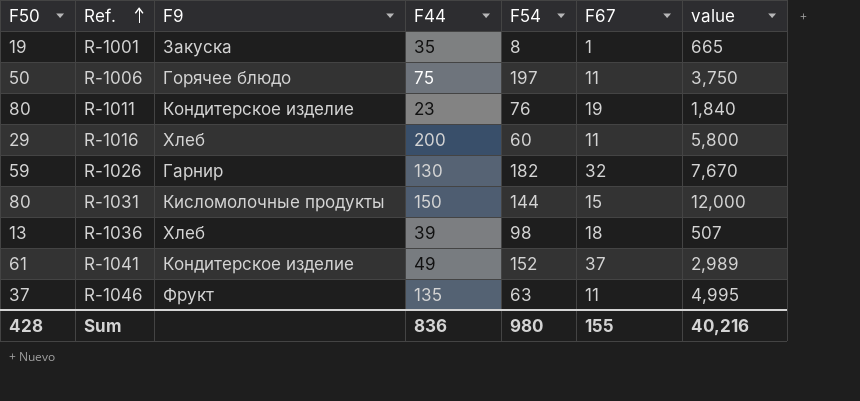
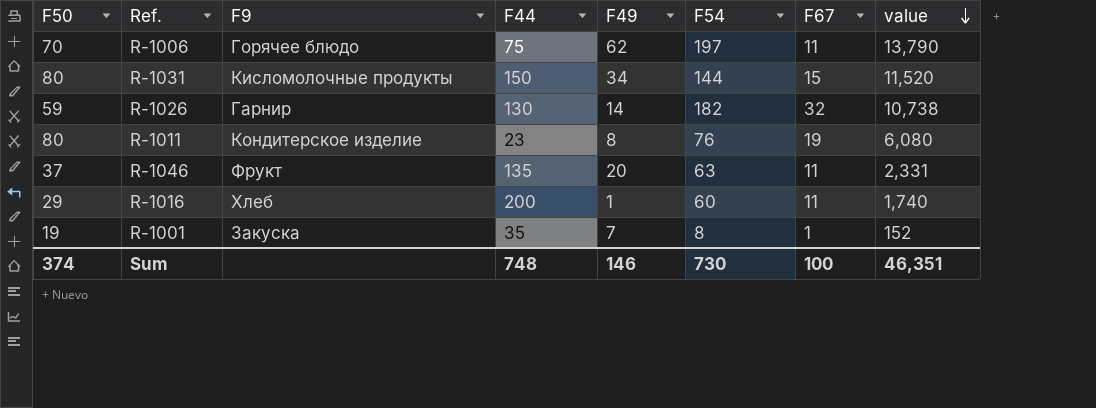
row order: Ref. ascending -> value descending
column F49 | position: none -> 5
column value | formula: [F50] * [F44] -> [F50] * [F54]
row R-1036: 13 | Хлеб | 39 | 98 | 18 | 507 -> none
row R-1041: 61 | Кондитерское изделие | 49 | 152 | 37 | 2,989 -> none
R-1006 | F50: 50 -> 70
Sum | F50: 428 -> 374
Sum | F44: 836 -> 748
Sum | F54: 980 -> 730
Sum | F67: 155 -> 100
Sum | value: 40,216 -> 46,351

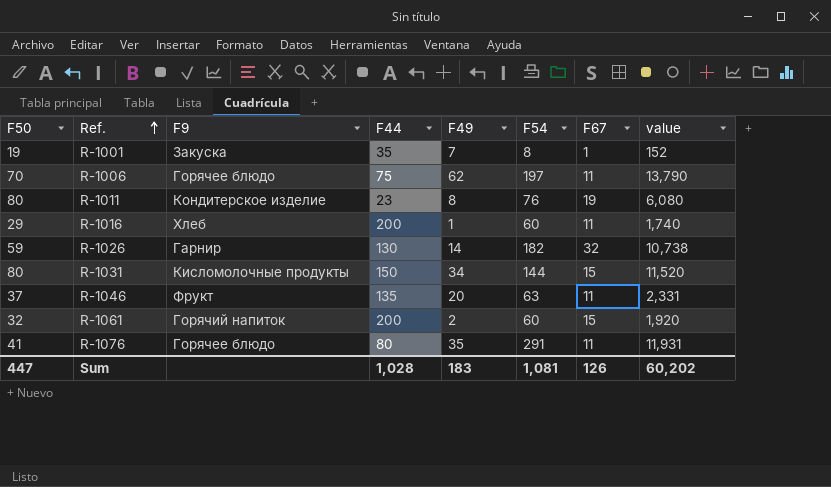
row order: value descending -> Ref. ascending
row R-1061: none -> 32 | Горячий напиток | 200 | 2 | 60 | 15 | 1,920
row R-1076: none -> 41 | Горячее блюдо | 80 | 35 | 291 | 11 | 11,931
Sum | F50: 374 -> 447
Sum | F44: 748 -> 1,028
Sum | F49: 146 -> 183
Sum | F54: 730 -> 1,081
Sum | F67: 100 -> 126
Sum | value: 46,351 -> 60,202

